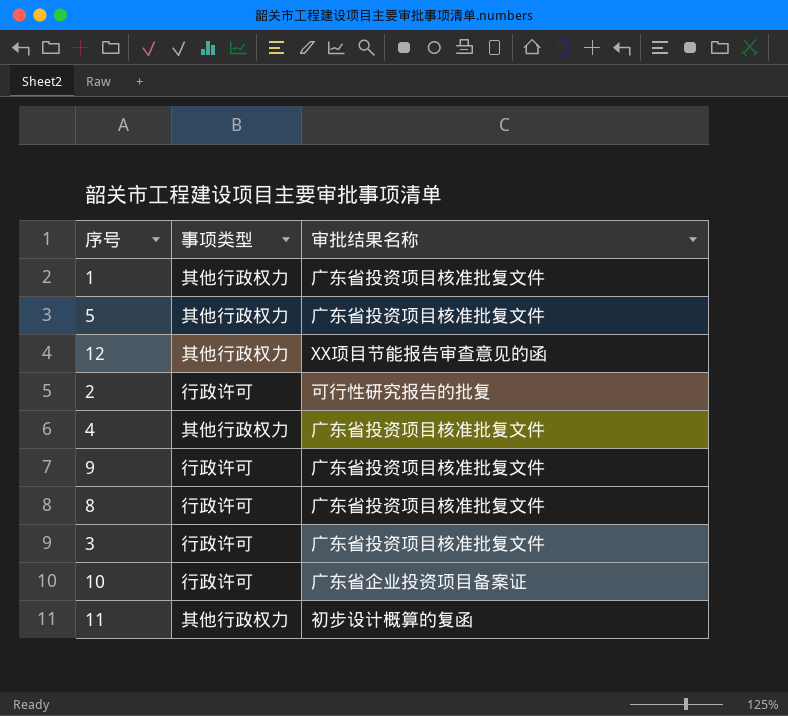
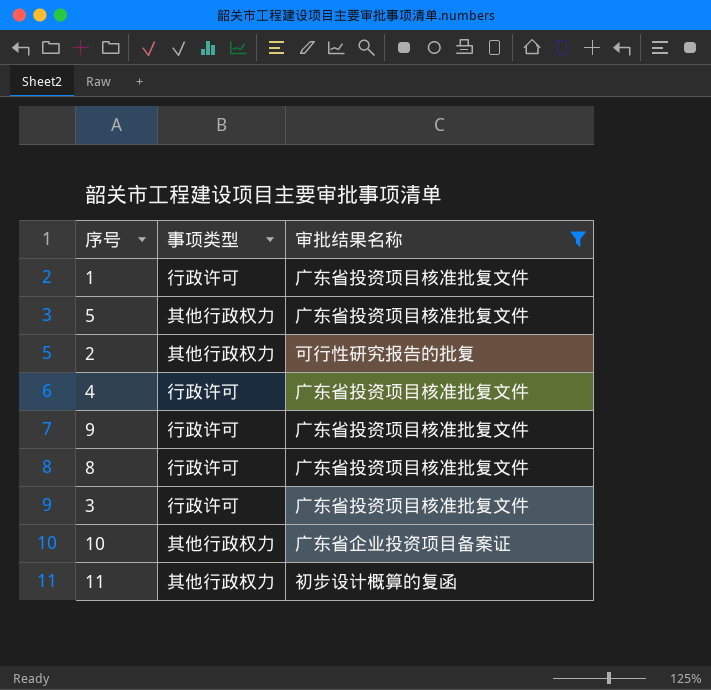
filter: none -> 审批结果名称 != XX项目节能报告审查意见的函
1 | 事项类型: 其他行政权力 -> 行政许可
2 | 事项类型: 行政许可 -> 其他行政权力
4 | 事项类型: 其他行政权力 -> 行政许可
10 | 事项类型: 行政许可 -> 其他行政权力

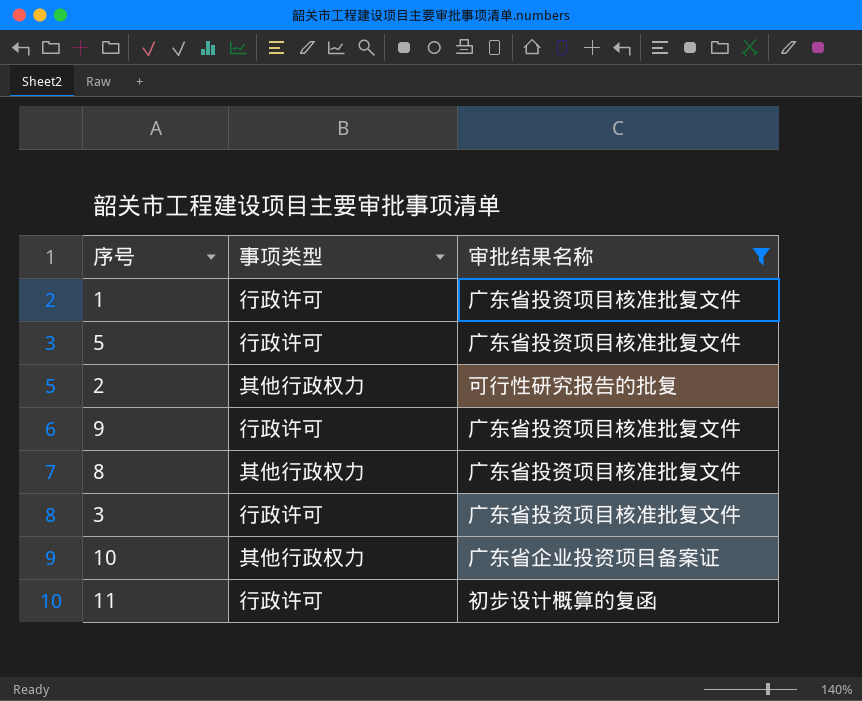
row 4: 行政许可 | 广东省投资项目核准批复文件 -> none
5 | 事项类型: 其他行政权力 -> 行政许可
8 | 事项类型: 行政许可 -> 其他行政权力
11 | 事项类型: 其他行政权力 -> 行政许可

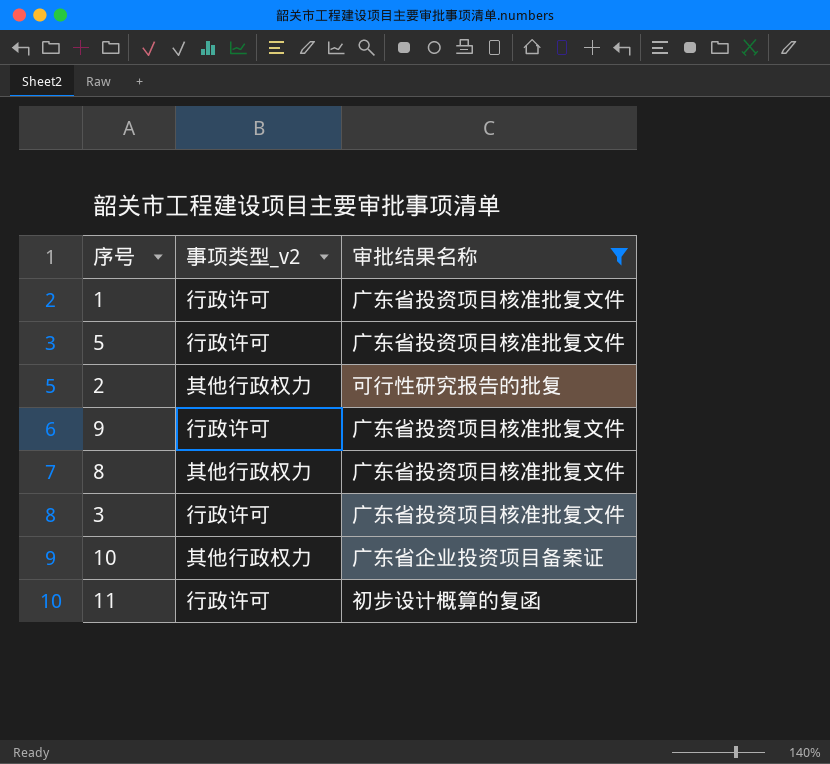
column name: 事项类型 -> 事项类型_v2

